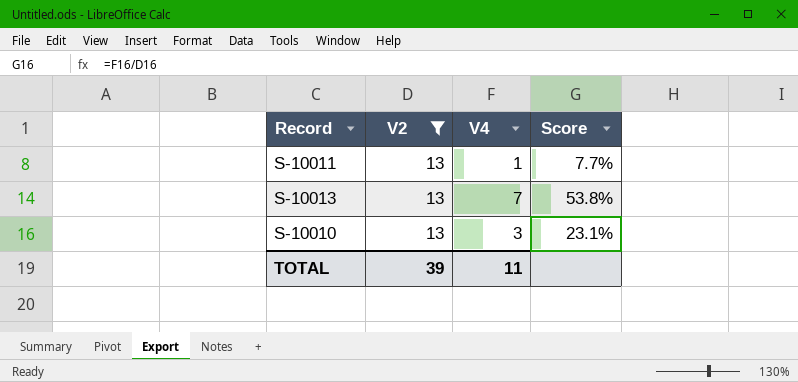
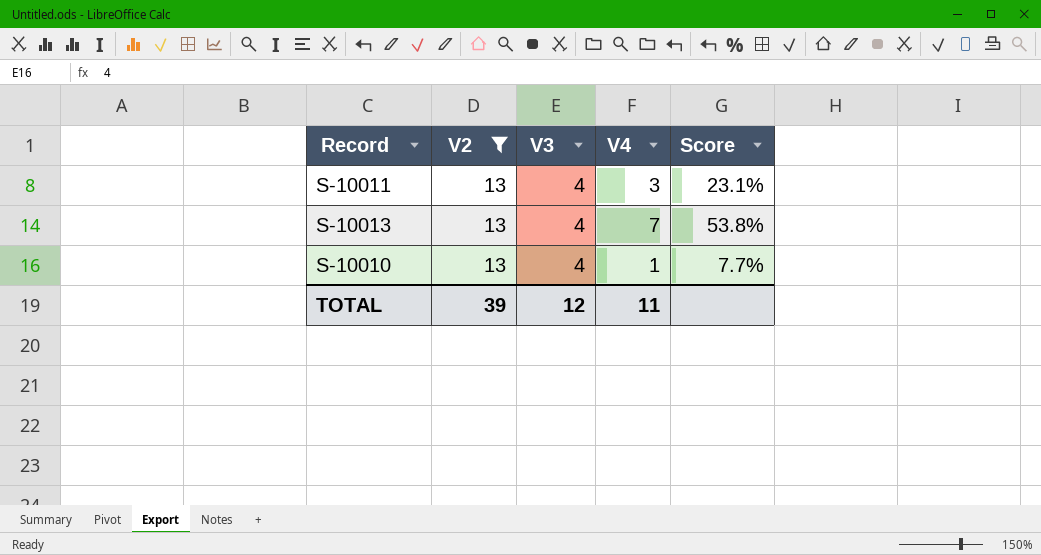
column V3 | position: none -> 3
S-10011 | V4: 1 -> 3
S-10011 | Score: 7.7% -> 23.1%
S-10010 | V4: 3 -> 1
S-10010 | Score: 23.1% -> 7.7%

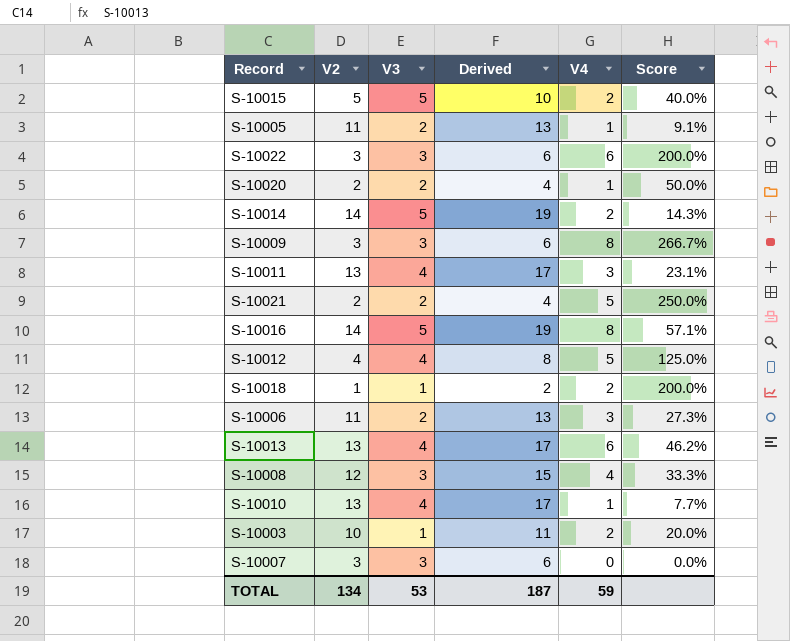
filter: V2 = 13 -> none
column Derived | formula: none -> [V2] + [V3]
S-10013 | V4: 7 -> 6
S-10013 | Score: 53.8% -> 46.2%
TOTAL | V2: 39 -> 134
TOTAL | V3: 12 -> 53
TOTAL | V4: 11 -> 59

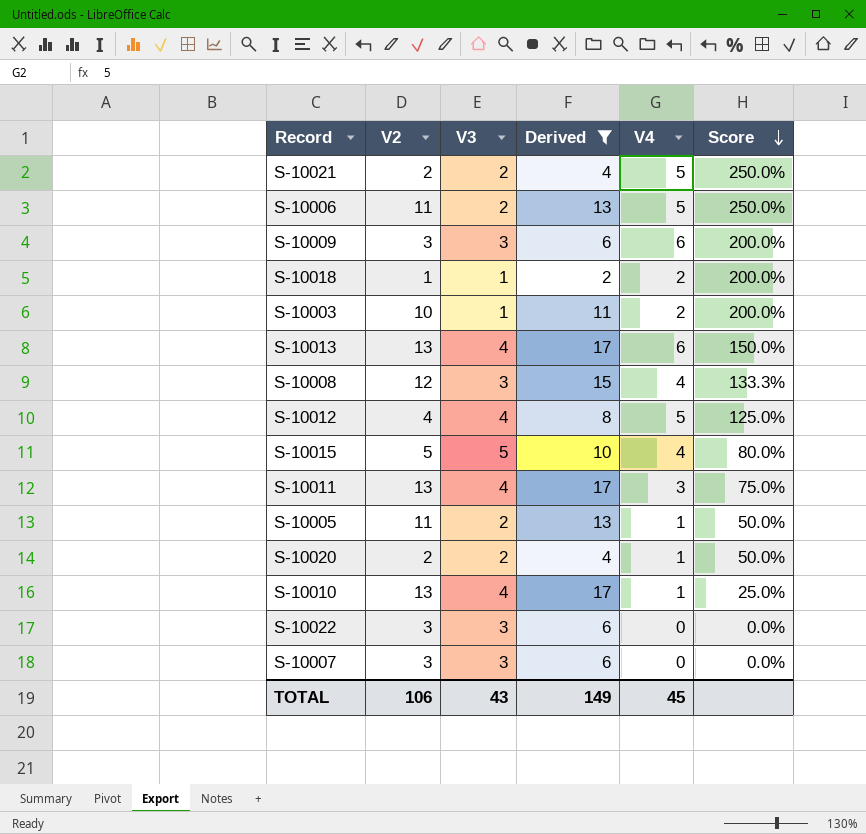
filter: none -> Derived != 19
row order: none -> Score descending
column Score | formula: [V4] / [V2] -> [V4] / [V3]
S-10006 | V4: 3 -> 5
S-10009 | V4: 8 -> 6
S-10015 | V4: 2 -> 4
S-10022 | V4: 6 -> 0
TOTAL | V2: 134 -> 106
TOTAL | V3: 53 -> 43
TOTAL | Derived: 187 -> 149
TOTAL | V4: 59 -> 45

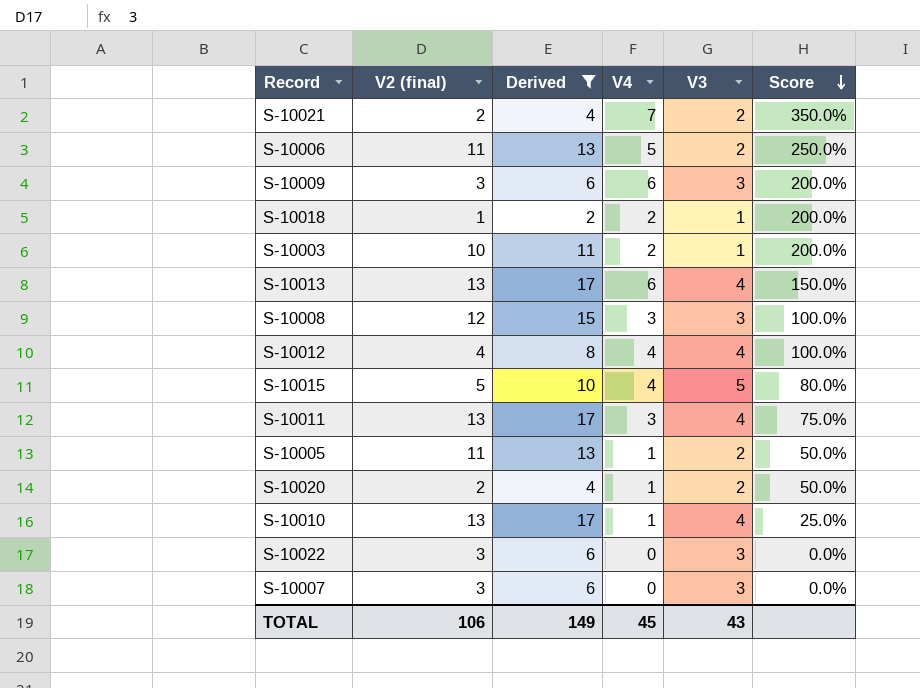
column name: V2 -> V2 (final)
column V3 | position: 3 -> 5
S-10021 | V4: 5 -> 7
S-10021 | Score: 250.0% -> 350.0%
S-10008 | V4: 4 -> 3
S-10008 | Score: 133.3% -> 100.0%
S-10012 | V4: 5 -> 4
S-10012 | Score: 125.0% -> 100.0%

